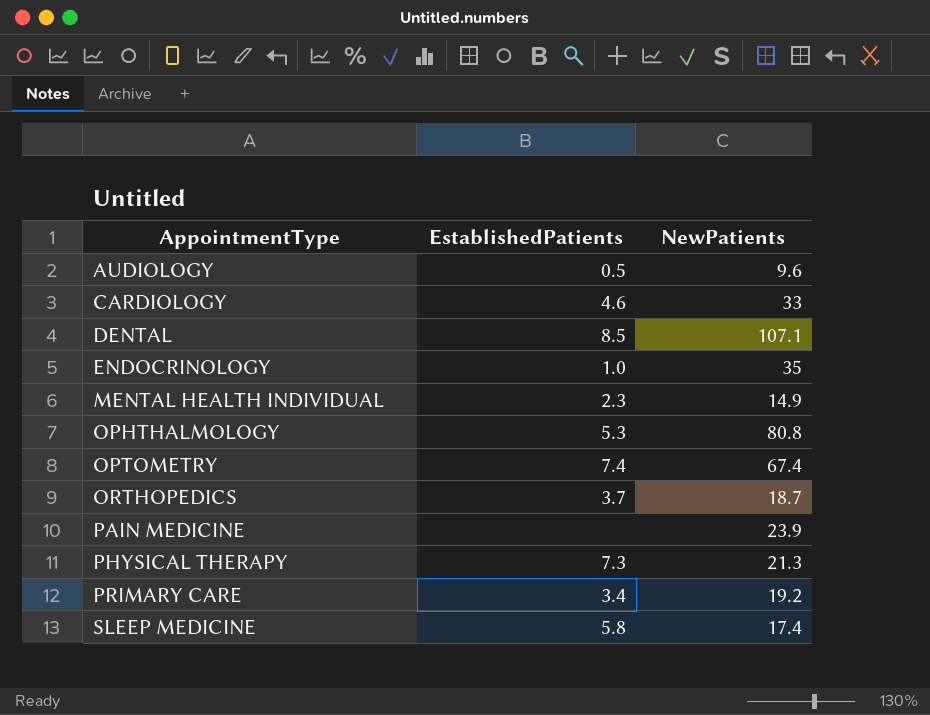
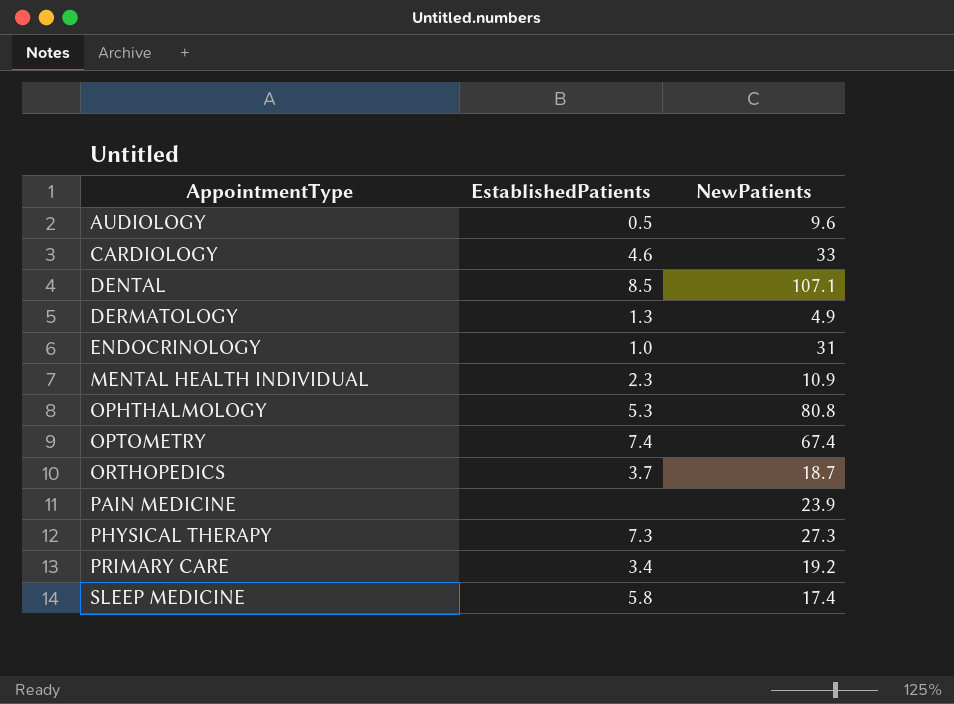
row DERMATOLOGY: none -> 1.3 | 4.9
ENDOCRINOLOGY | NewPatients: 35 -> 31
MENTAL HEALTH INDIVIDUAL | NewPatients: 14.9 -> 10.9
PHYSICAL THERAPY | NewPatients: 21.3 -> 27.3

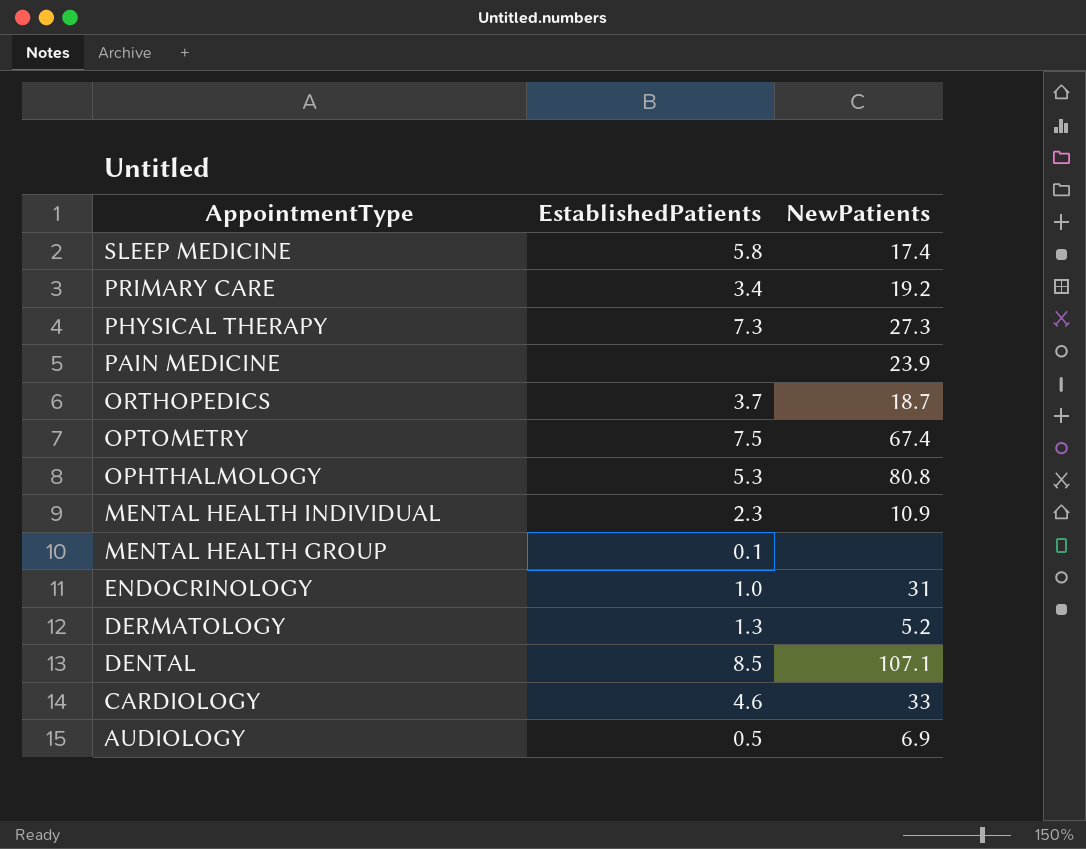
row order: AppointmentType ascending -> AppointmentType descending
OPTOMETRY | EstablishedPatients: 7.4 -> 7.5
row MENTAL HEALTH GROUP: none -> 0.1 | none
DERMATOLOGY | NewPatients: 4.9 -> 5.2
AUDIOLOGY | NewPatients: 9.6 -> 6.9

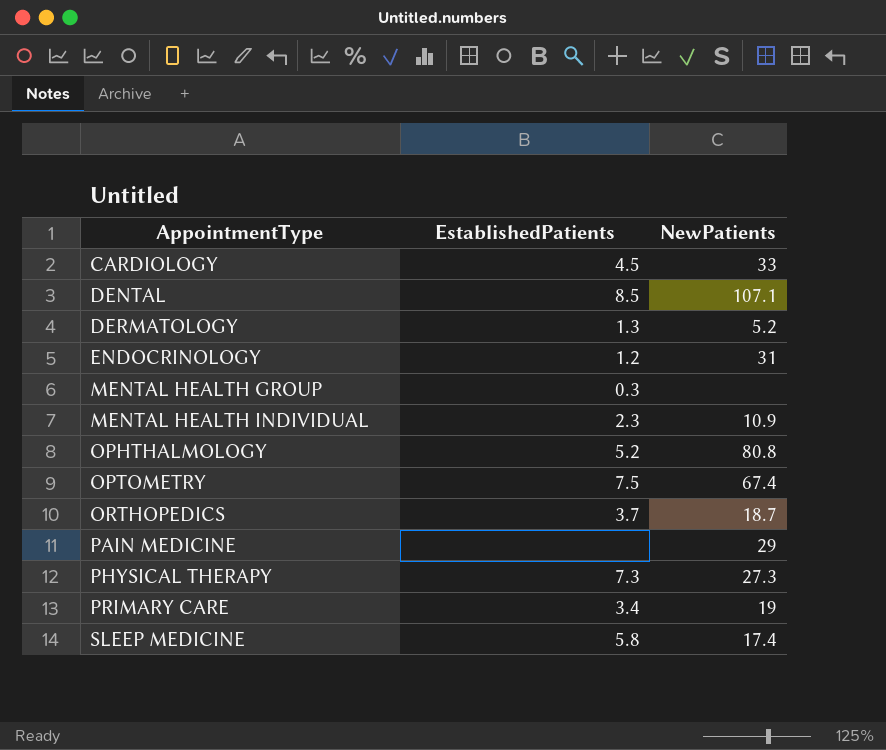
row order: AppointmentType descending -> AppointmentType ascending
row AUDIOLOGY: 0.5 | 6.9 -> none
CARDIOLOGY | EstablishedPatients: 4.6 -> 4.5
ENDOCRINOLOGY | EstablishedPatients: 1.0 -> 1.2
MENTAL HEALTH GROUP | EstablishedPatients: 0.1 -> 0.3
OPHTHALMOLOGY | EstablishedPatients: 5.3 -> 5.2
PAIN MEDICINE | NewPatients: 23.9 -> 29
PRIMARY CARE | NewPatients: 19.2 -> 19

